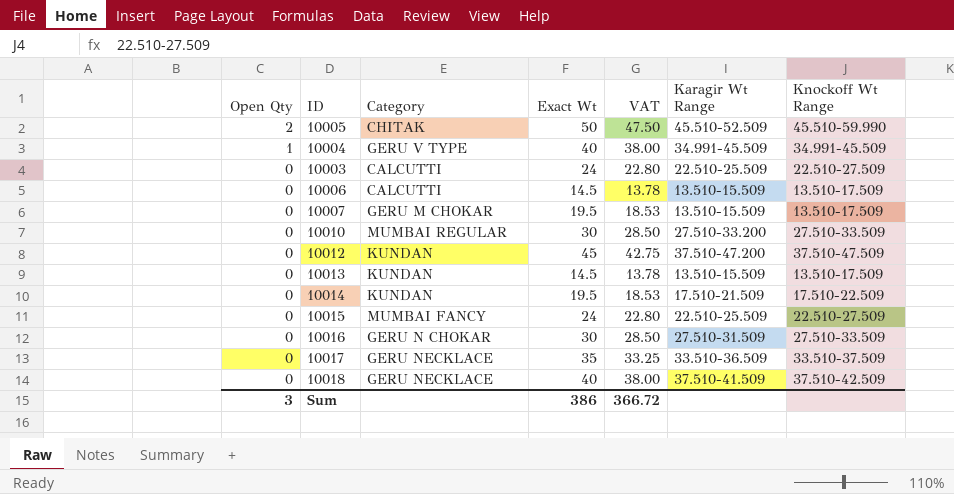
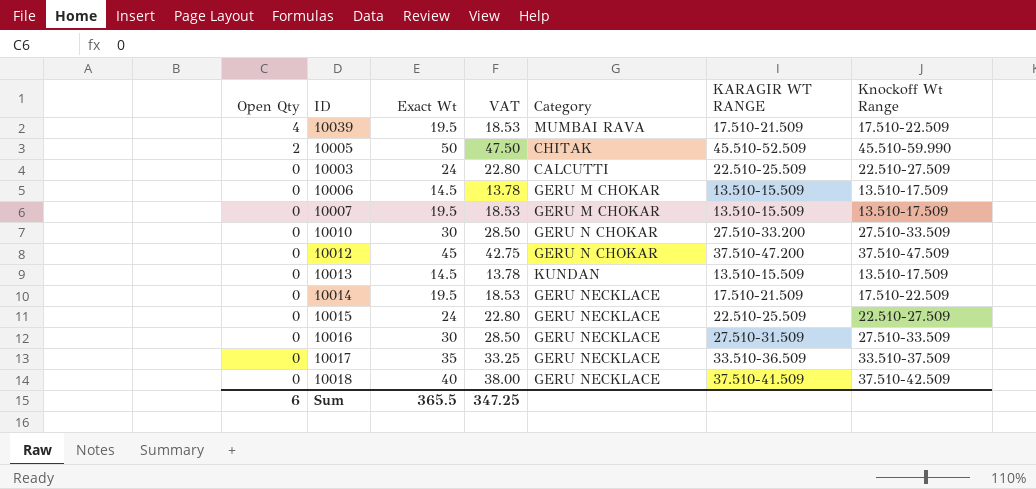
column Category | position: 3 -> 5
column name: Karagir Wt Range -> KARAGIR WT RANGE
row 10004: 1 | GERU V TYPE | 40 | 38.00 | 34.991-45.509 | 34.991-45.509 -> none
row 10039: none -> 4 | 19.5 | 18.53 | MUMBAI RAVA | 17.510-21.509 | 17.510-22.509
10006 | Category: CALCUTTI -> GERU M CHOKAR
10010 | Category: MUMBAI REGULAR -> GERU N CHOKAR
10012 | Category: KUNDAN -> GERU N CHOKAR
10014 | Category: KUNDAN -> GERU NECKLACE
10015 | Category: MUMBAI FANCY -> GERU NECKLACE
10016 | Category: GERU N CHOKAR -> GERU NECKLACE
Sum | Open Qty: 3 -> 6
Sum | Exact Wt: 386 -> 365.5
Sum | VAT: 366.72 -> 347.25

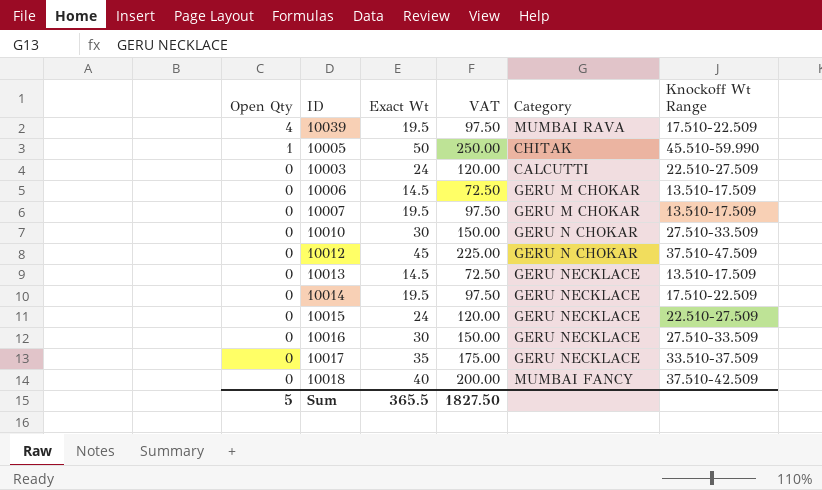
column KARAGIR WT RANGE | position: 6 -> none
column VAT | formula: [Exact Wt] * 0.95 -> [Exact Wt] * 5
10005 | Open Qty: 2 -> 1
10013 | Category: KUNDAN -> GERU NECKLACE
10018 | Category: GERU NECKLACE -> MUMBAI FANCY
Sum | Open Qty: 6 -> 5
Sum | VAT: 347.25 -> 1827.50

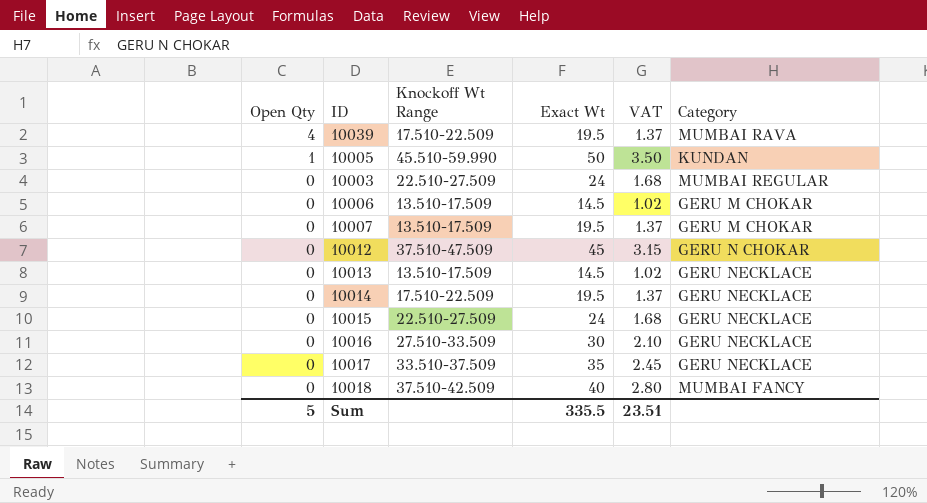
column Knockoff Wt Range | position: 6 -> 3
column VAT | formula: [Exact Wt] * 5 -> [Exact Wt] * 0.07
row 10010: 0 | 30 | 150.00 | GERU N CHOKAR | 27.510-33.509 -> none
10005 | Category: CHITAK -> KUNDAN
10003 | Category: CALCUTTI -> MUMBAI REGULAR
Sum | Exact Wt: 365.5 -> 335.5
Sum | VAT: 1827.50 -> 23.51

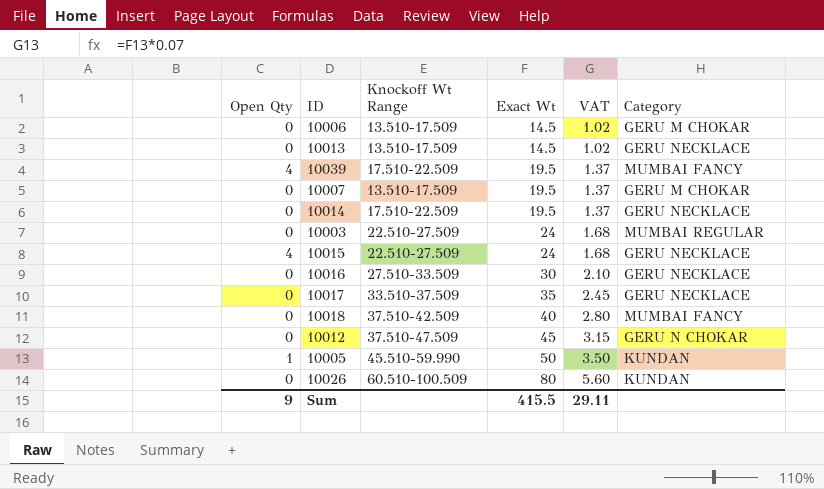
row order: Open Qty descending -> Exact Wt ascending
10039 | Category: MUMBAI RAVA -> MUMBAI FANCY
10015 | Open Qty: 0 -> 4
row 10026: none -> 0 | 60.510-100.509 | 80 | 5.60 | KUNDAN
Sum | Open Qty: 5 -> 9
Sum | Exact Wt: 335.5 -> 415.5
Sum | VAT: 23.51 -> 29.11

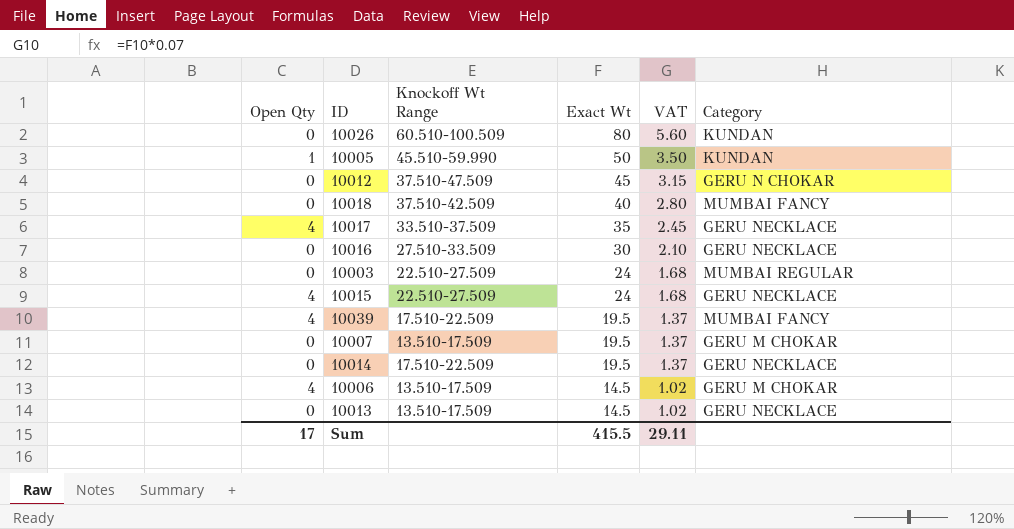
row order: Exact Wt ascending -> Exact Wt descending
10017 | Open Qty: 0 -> 4
10006 | Open Qty: 0 -> 4
Sum | Open Qty: 9 -> 17

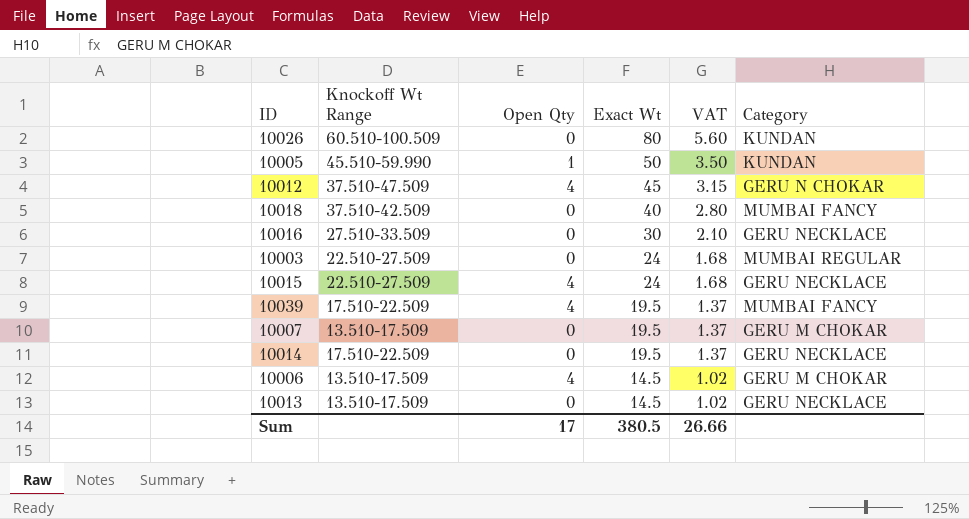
column Open Qty | position: 1 -> 3
row 10017: 4 | 33.510-37.509 | 35 | 2.45 | GERU NECKLACE -> none
10012 | Open Qty: 0 -> 4
Sum | Exact Wt: 415.5 -> 380.5
Sum | VAT: 29.11 -> 26.66

